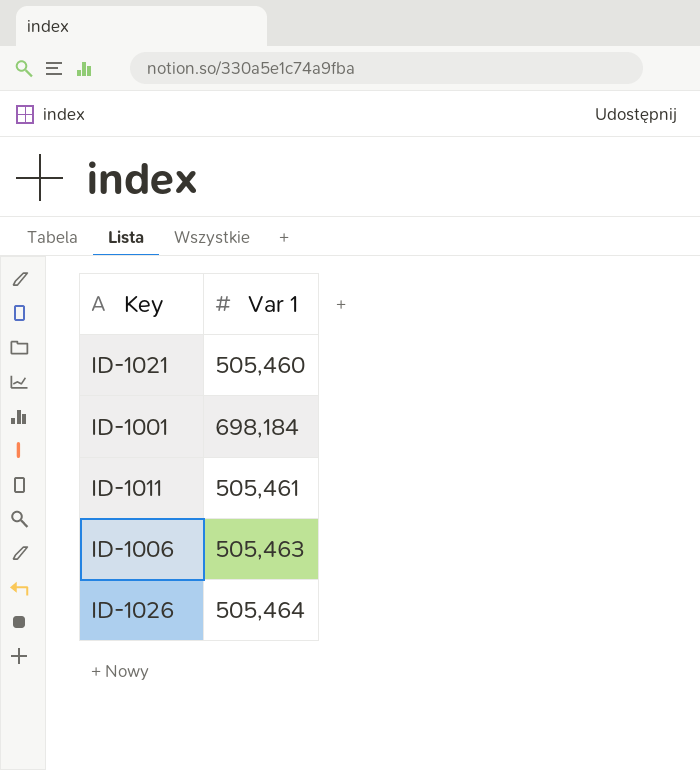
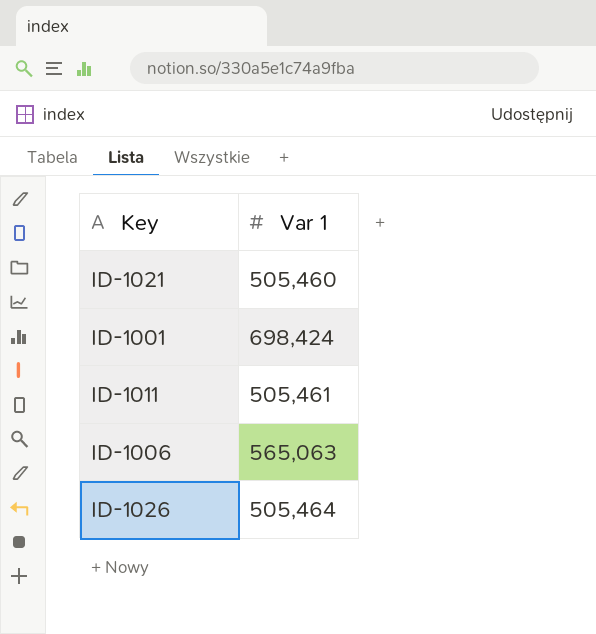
ID-1001 | Var 1: 698,184 -> 698,424
ID-1006 | Var 1: 505,463 -> 565,063

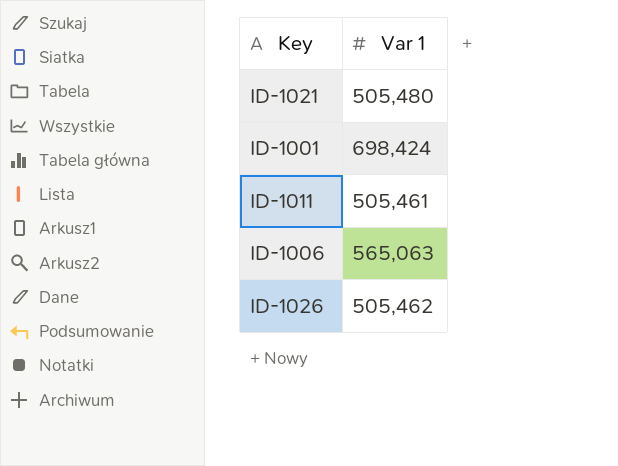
ID-1021 | Var 1: 505,460 -> 505,480
ID-1026 | Var 1: 505,464 -> 505,462

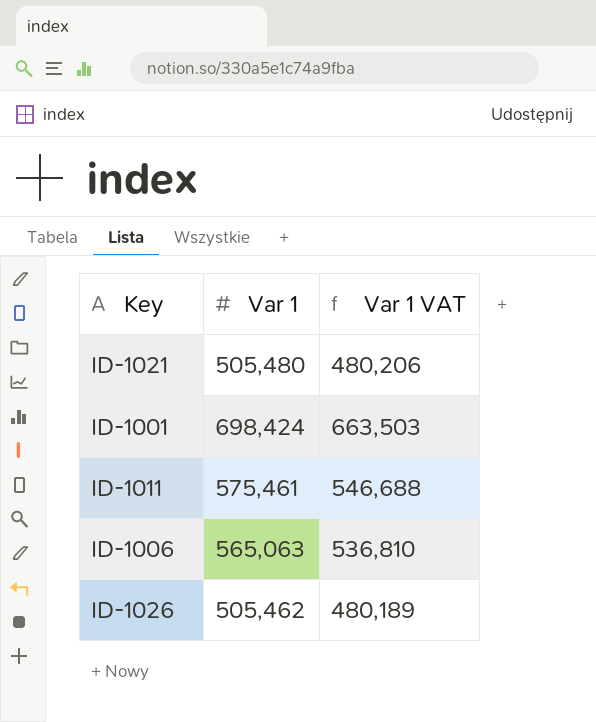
column Var 1 VAT | formula: none -> [Var 1] * 0.95
ID-1011 | Var 1: 505,461 -> 575,461

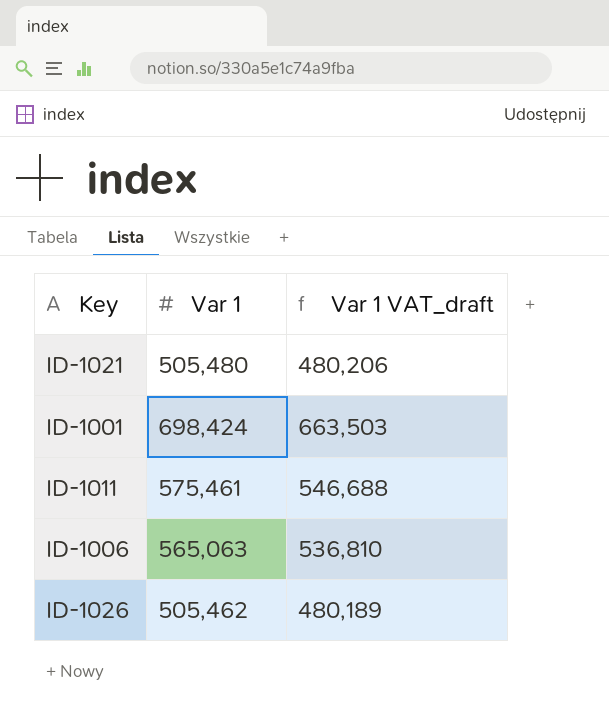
column name: Var 1 VAT -> Var 1 VAT_draft

